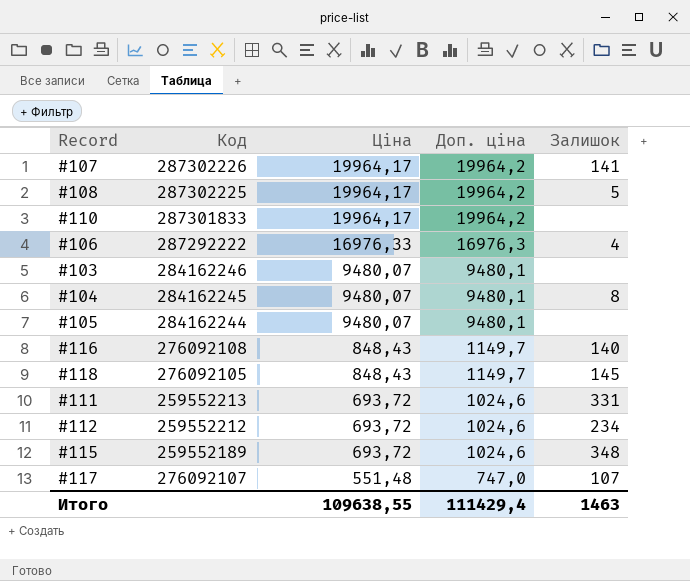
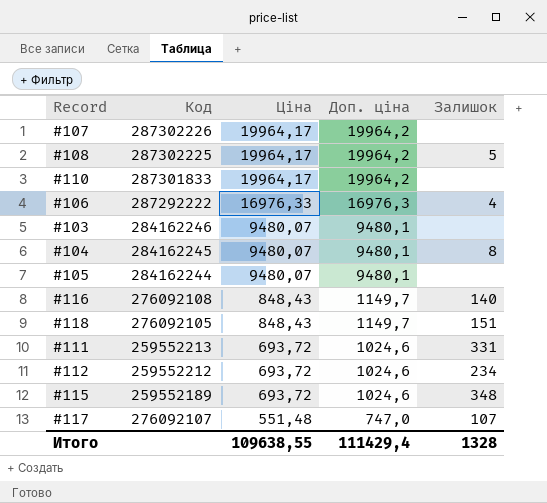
#107 | Залишок: 141 -> none
#118 | Залишок: 145 -> 151
Итого | Залишок: 1463 -> 1328

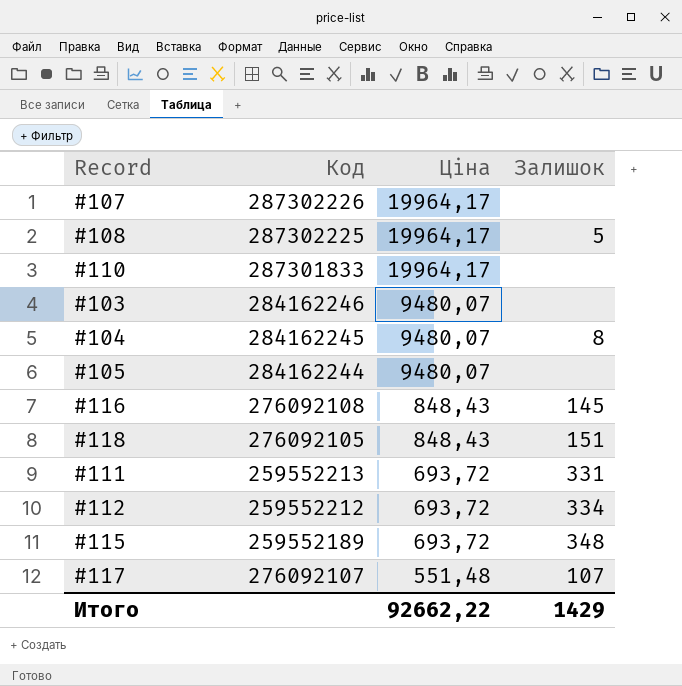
column Доп. ціна | position: 4 -> none
row #106: 287292222 | 16976,33 | 16976,3 | 4 -> none
#116 | Залишок: 140 -> 145
#112 | Залишок: 234 -> 334
Итого | Ціна: 109638,55 -> 92662,22
Итого | Залишок: 1328 -> 1429

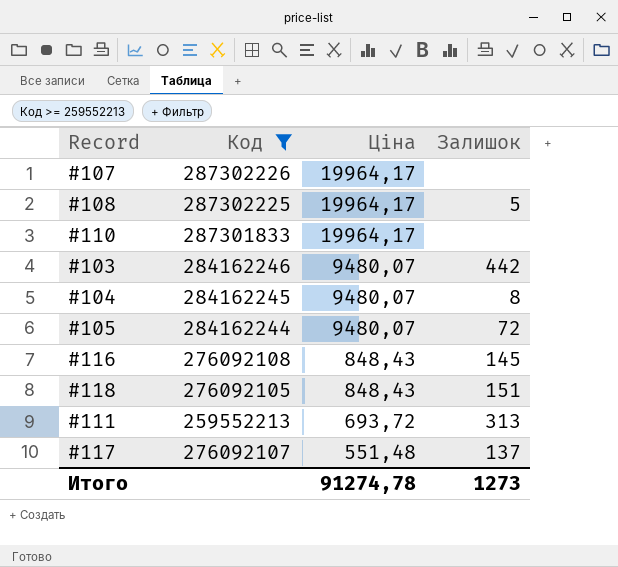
filter: none -> Код >= 259552213
#103 | Залишок: none -> 442
#105 | Залишок: none -> 72
#111 | Залишок: 331 -> 313
#117 | Залишок: 107 -> 137
Итого | Ціна: 92662,22 -> 91274,78
Итого | Залишок: 1429 -> 1273

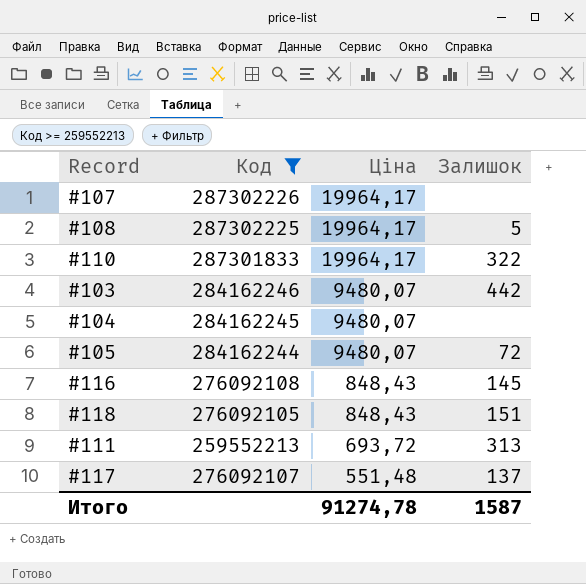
#110 | Залишок: none -> 322
#104 | Залишок: 8 -> none
Итого | Залишок: 1273 -> 1587

